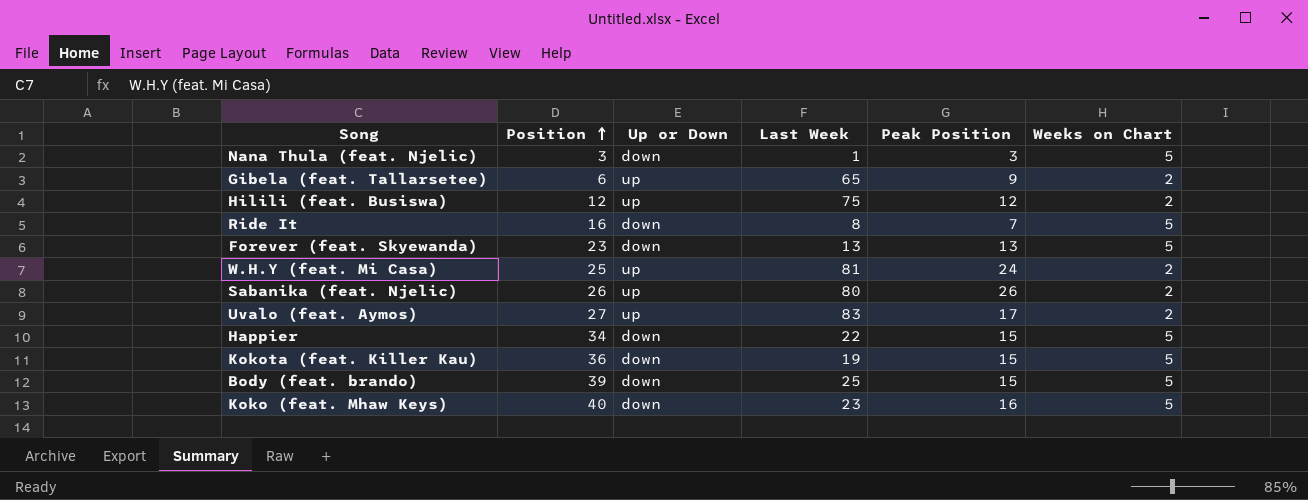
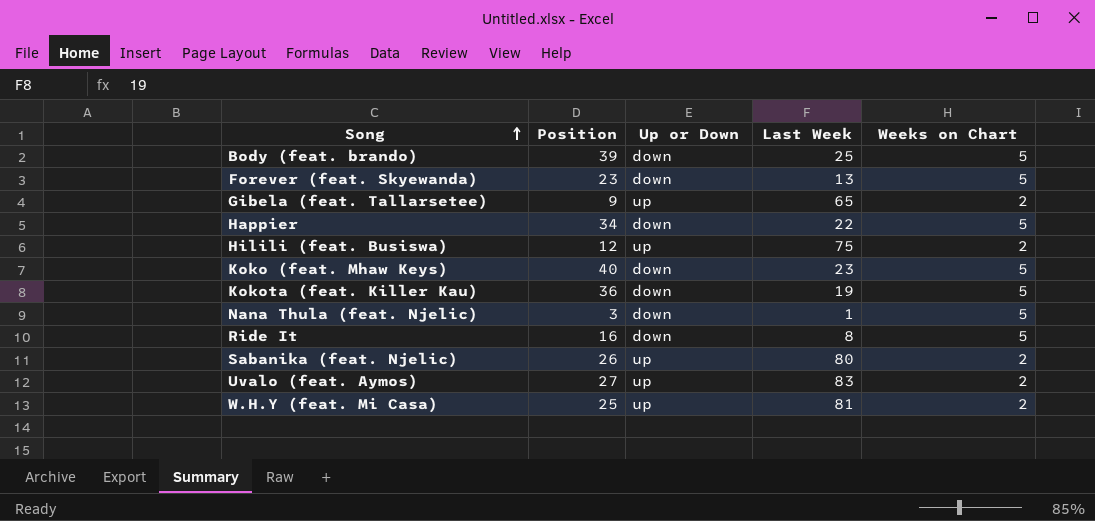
row order: Position ascending -> Song ascending
column Peak Position | position: 5 -> none
Gibela (feat. Tallarsetee) | Position: 6 -> 9

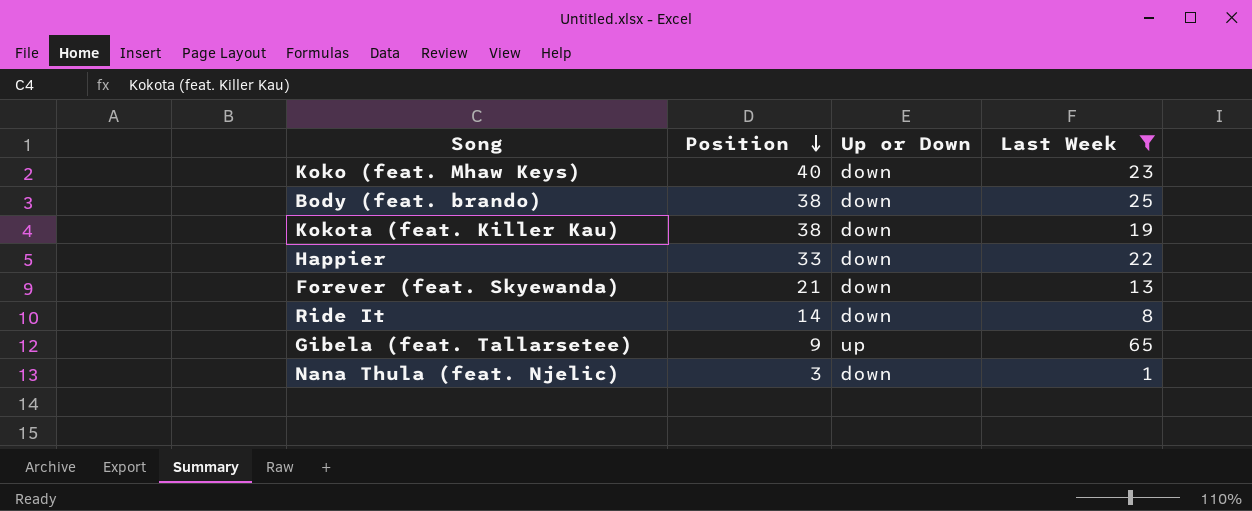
filter: none -> Last Week <= 65
row order: Song ascending -> Position descending
column Weeks on Chart | position: 5 -> none
Body (feat. brando) | Position: 39 -> 38
Kokota (feat. Killer Kau) | Position: 36 -> 38
Happier | Position: 34 -> 33
Forever (feat. Skyewanda) | Position: 23 -> 21
Ride It | Position: 16 -> 14

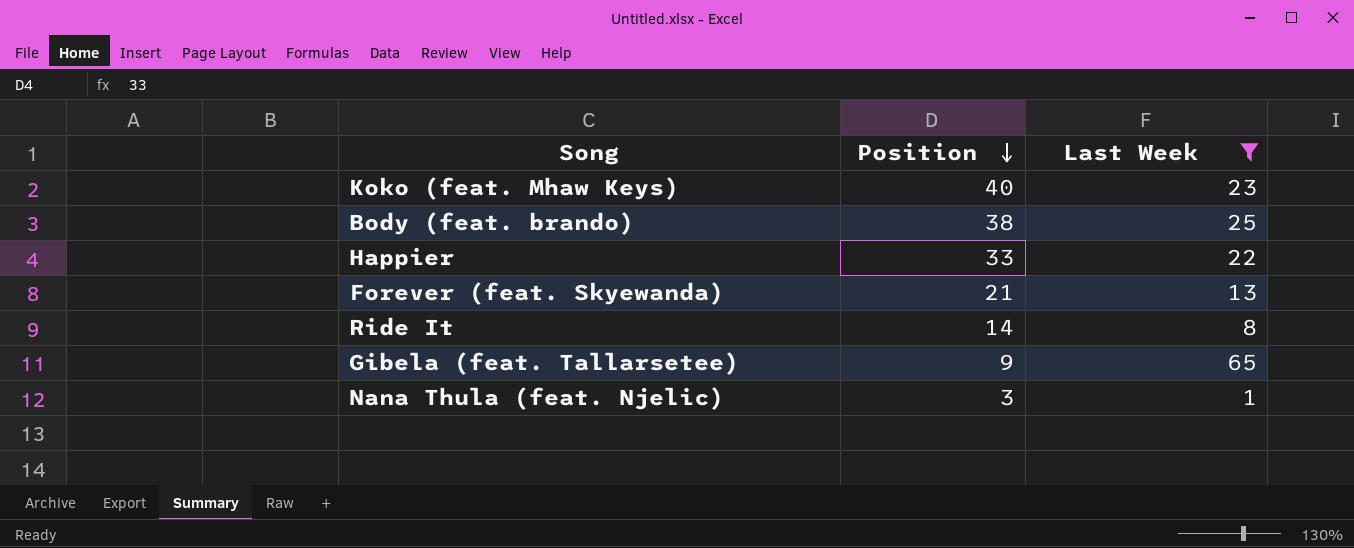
column Up or Down | position: 3 -> none
row Kokota (feat. Killer Kau): 38 | down | 19 -> none

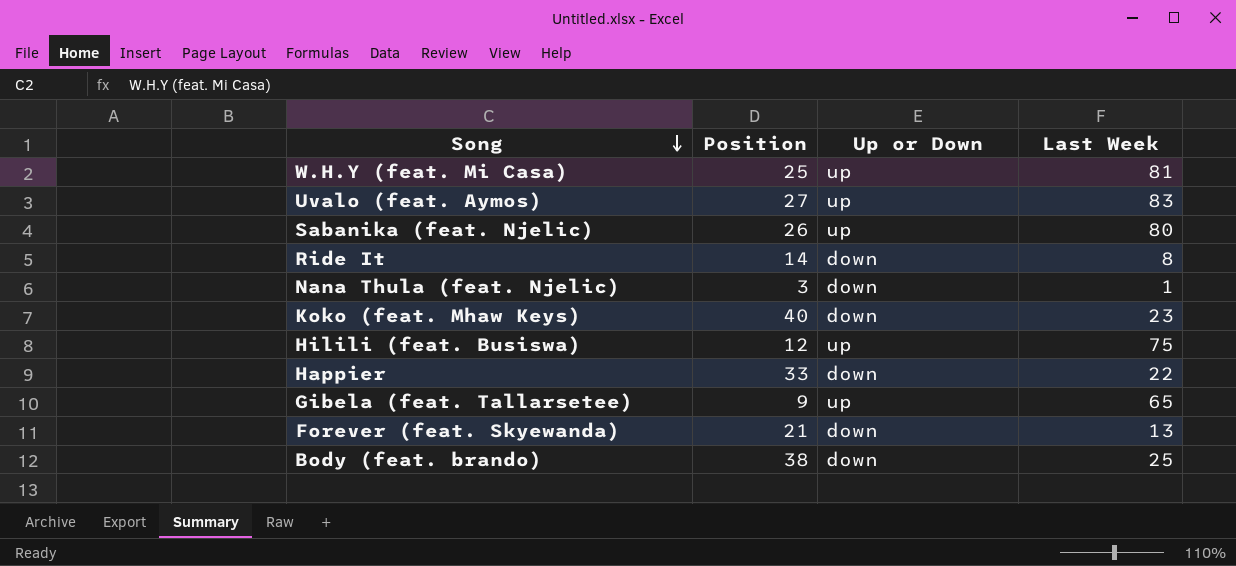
filter: Last Week <= 65 -> none
row order: Position descending -> Song descending
column Up or Down | position: none -> 3

